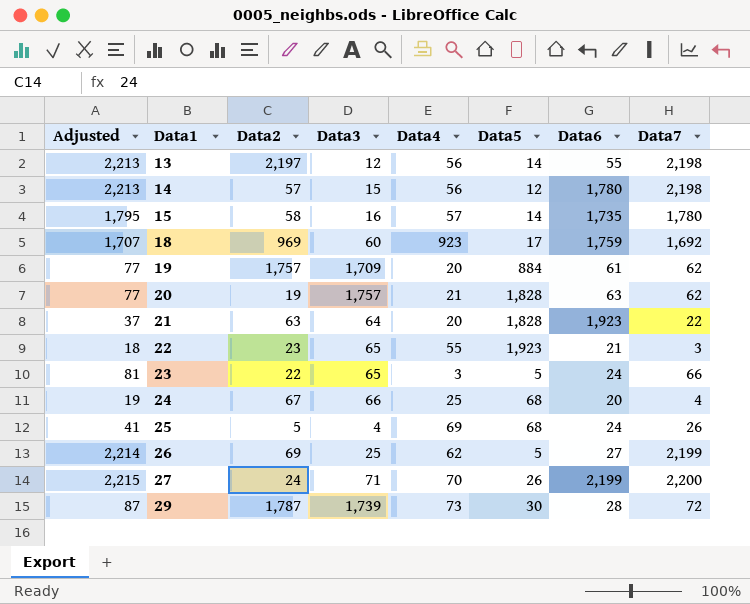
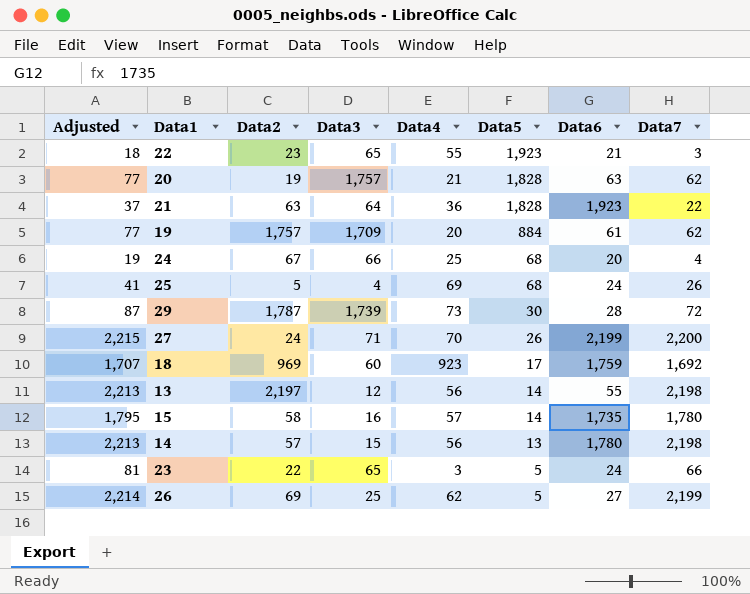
row order: Data1 ascending -> Data5 descending
21 | Data4: 20 -> 36
14 | Data5: 12 -> 13

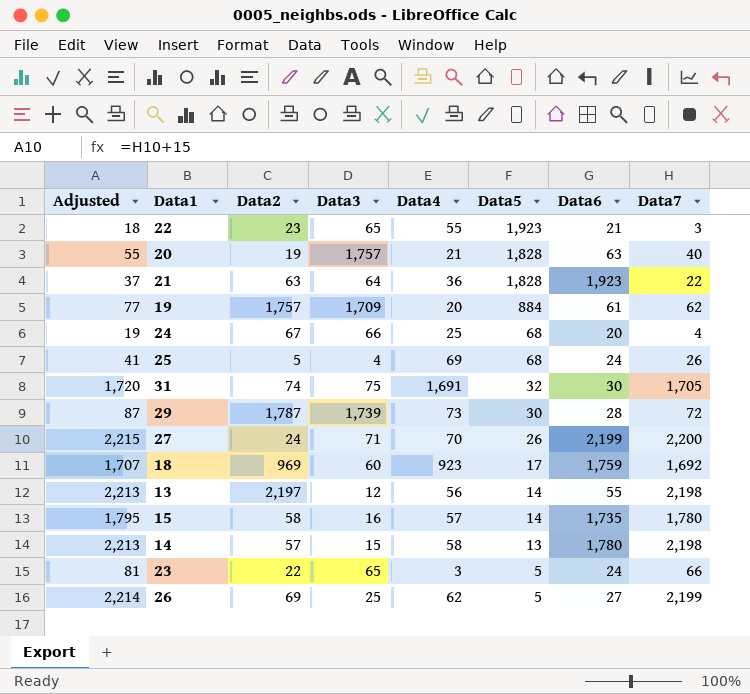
20 | Adjusted: 77 -> 55
20 | Data7: 62 -> 40
row 31: none -> 1,720 | 74 | 75 | 1,691 | 32 | 30 | 1,705
14 | Data4: 56 -> 58

